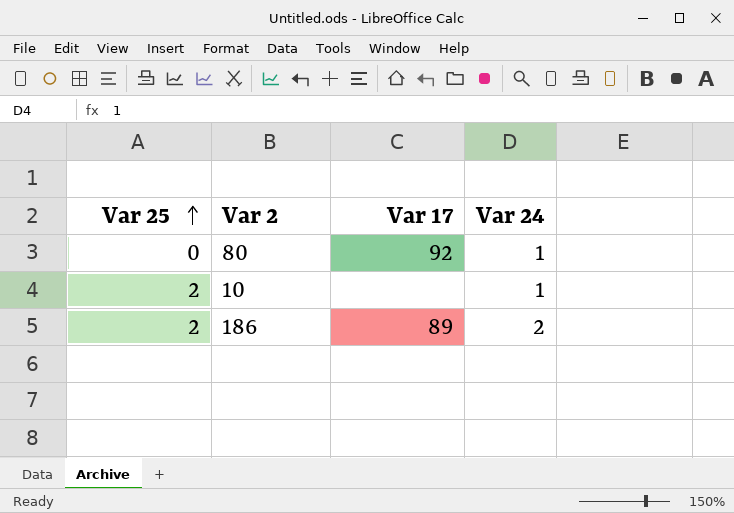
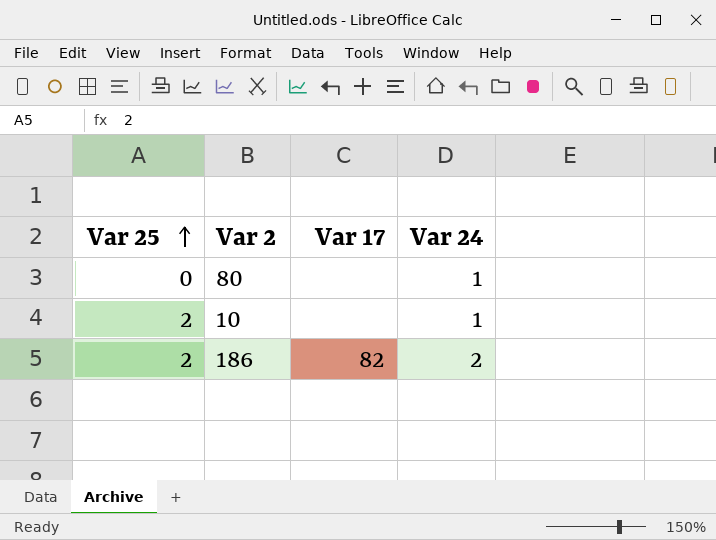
80 | Var 17: 92 -> none
186 | Var 17: 89 -> 82

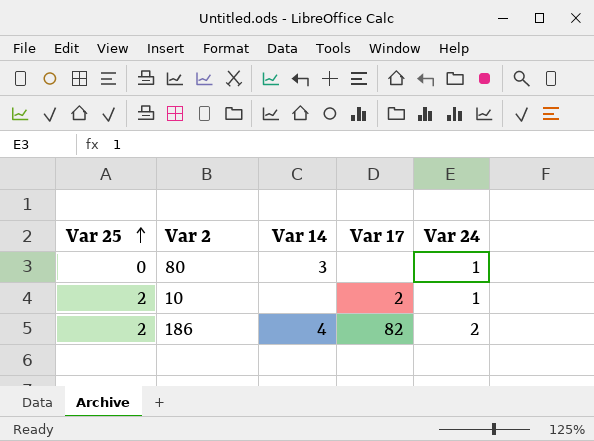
column Var 14 | position: none -> 3
10 | Var 17: none -> 2

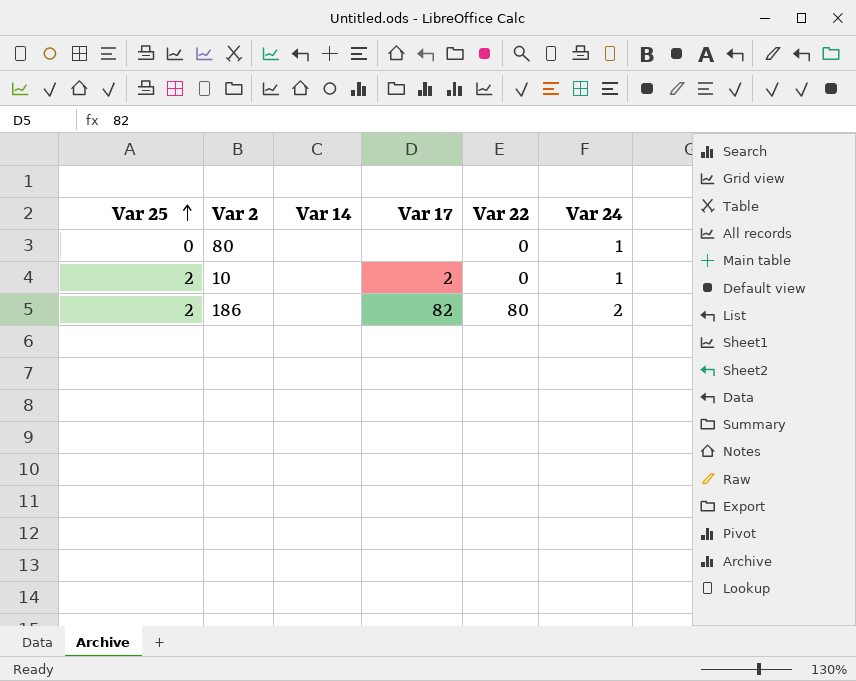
column Var 22 | position: none -> 5
80 | Var 14: 3 -> none
186 | Var 14: 4 -> none

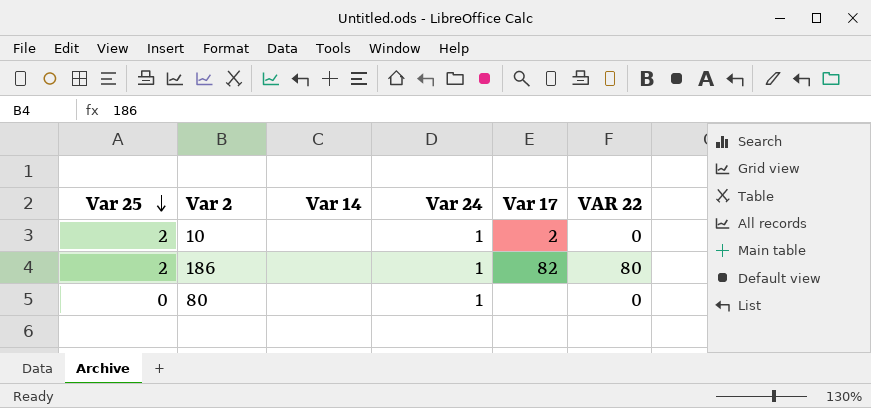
row order: Var 25 ascending -> Var 25 descending
column Var 24 | position: 6 -> 4
column name: Var 22 -> VAR 22
186 | Var 24: 2 -> 1

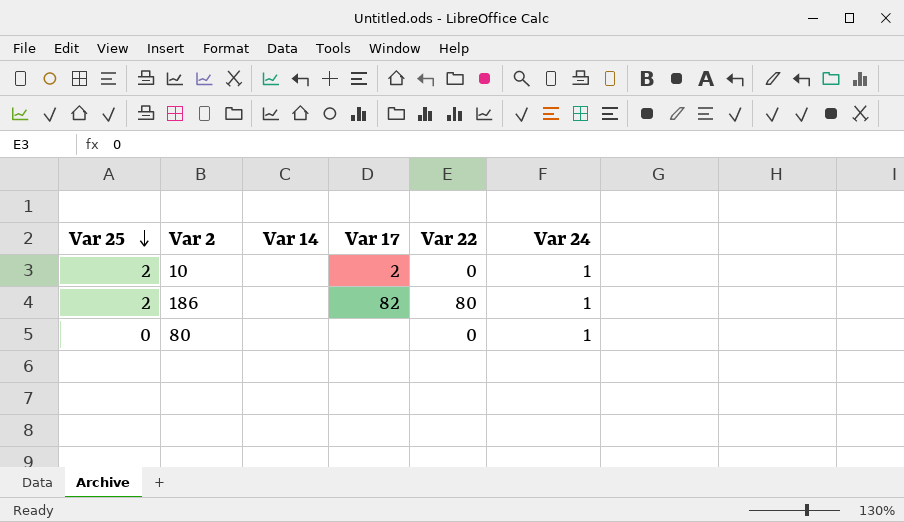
column name: VAR 22 -> Var 22
column Var 24 | position: 4 -> 6

